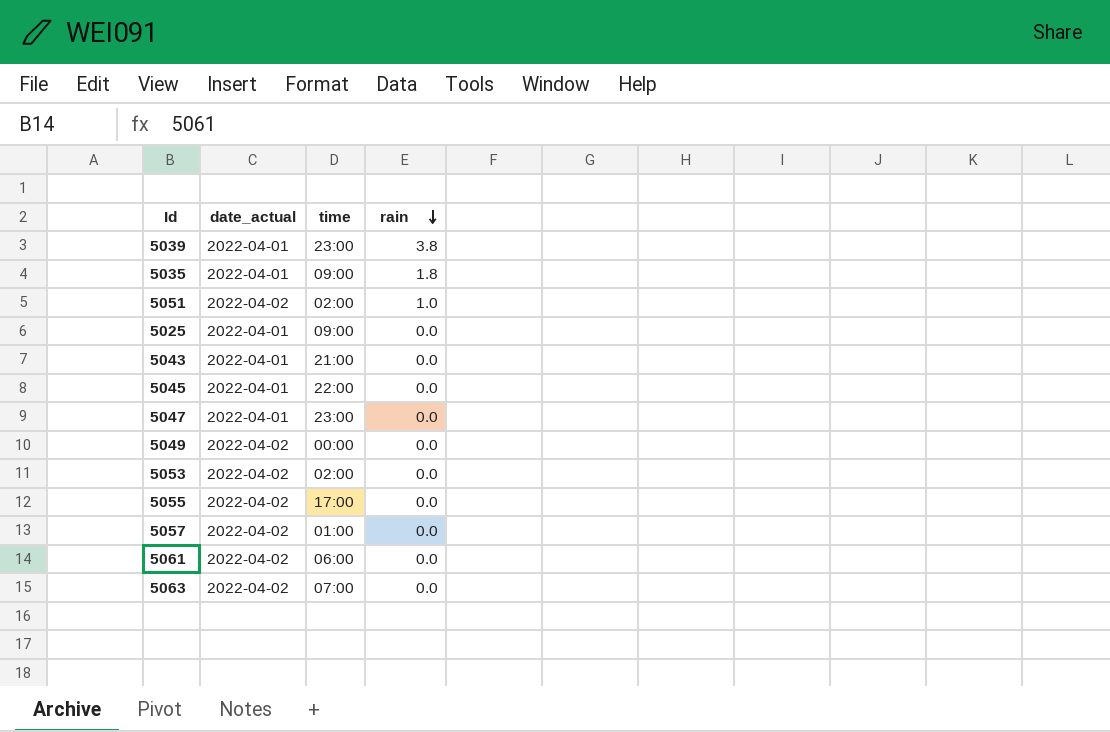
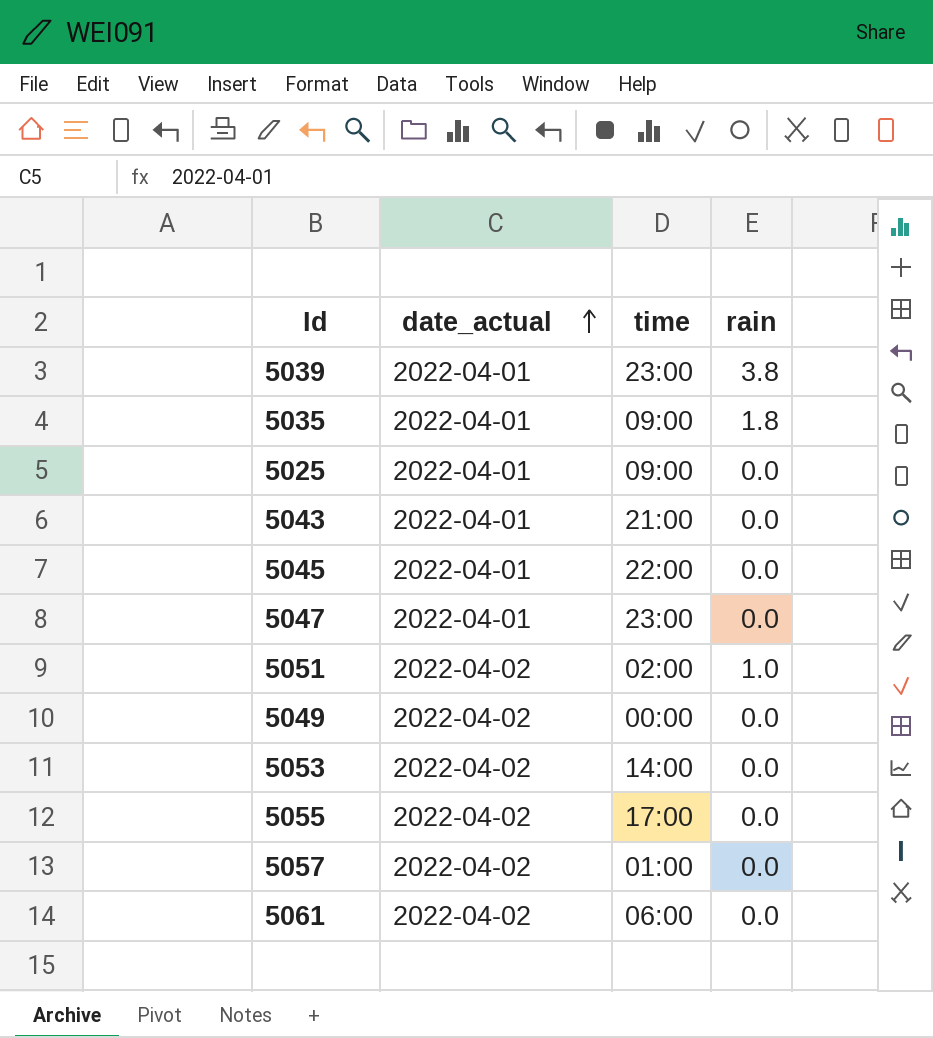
row order: rain descending -> date_actual ascending
row 5063: 2022-04-02 | 07:00 | 0.0 -> none
5053 | time: 02:00 -> 14:00

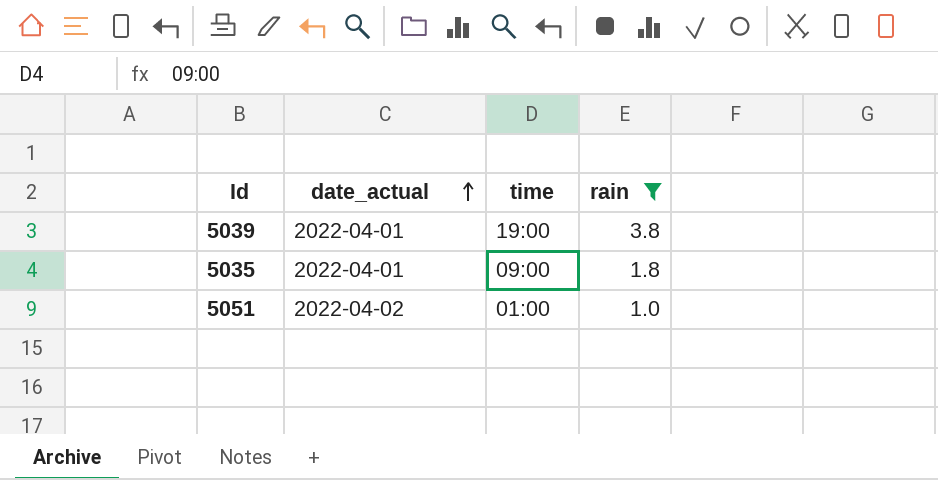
filter: none -> rain != 0.0
5039 | time: 23:00 -> 19:00
5051 | time: 02:00 -> 01:00

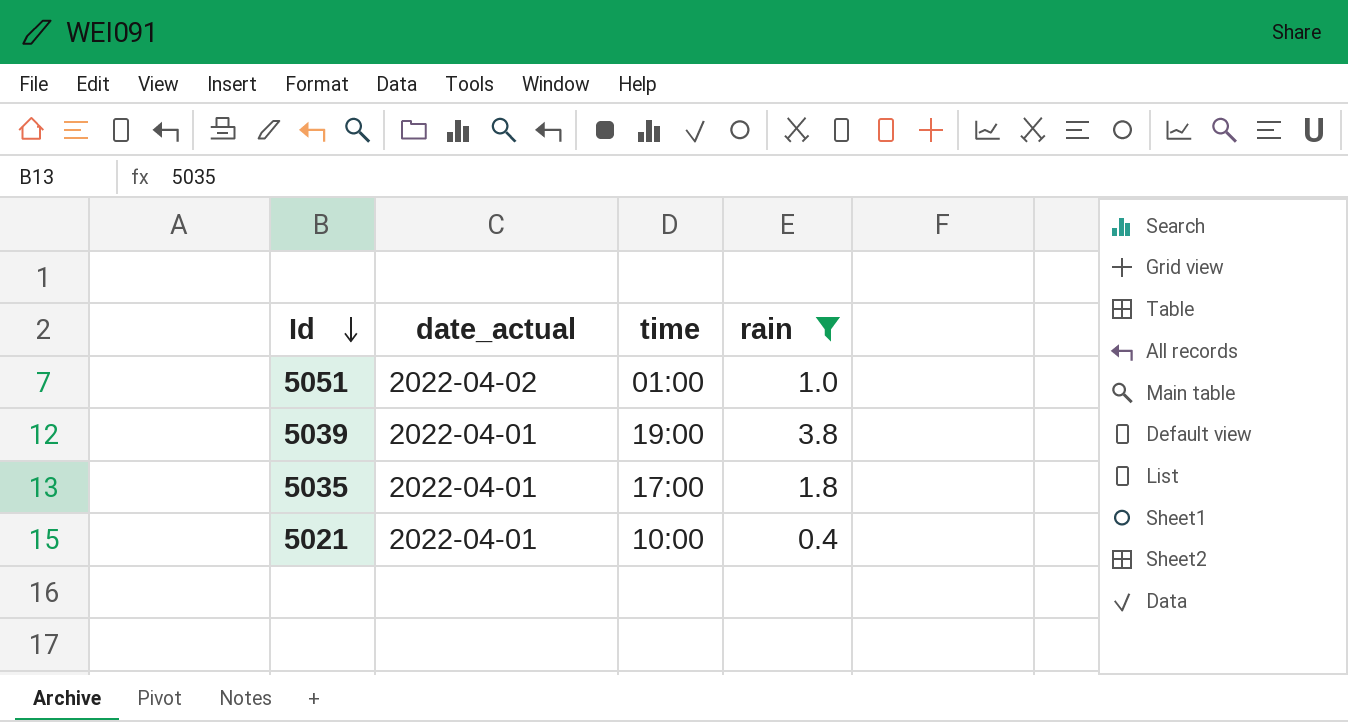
row order: date_actual ascending -> Id descending
5035 | time: 09:00 -> 17:00
row 5021: none -> 2022-04-01 | 10:00 | 0.4

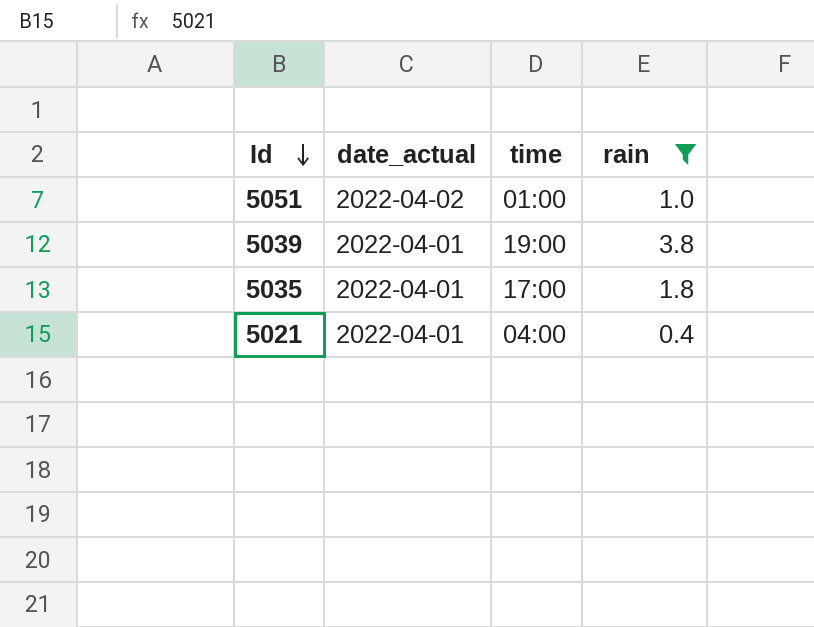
5021 | time: 10:00 -> 04:00

